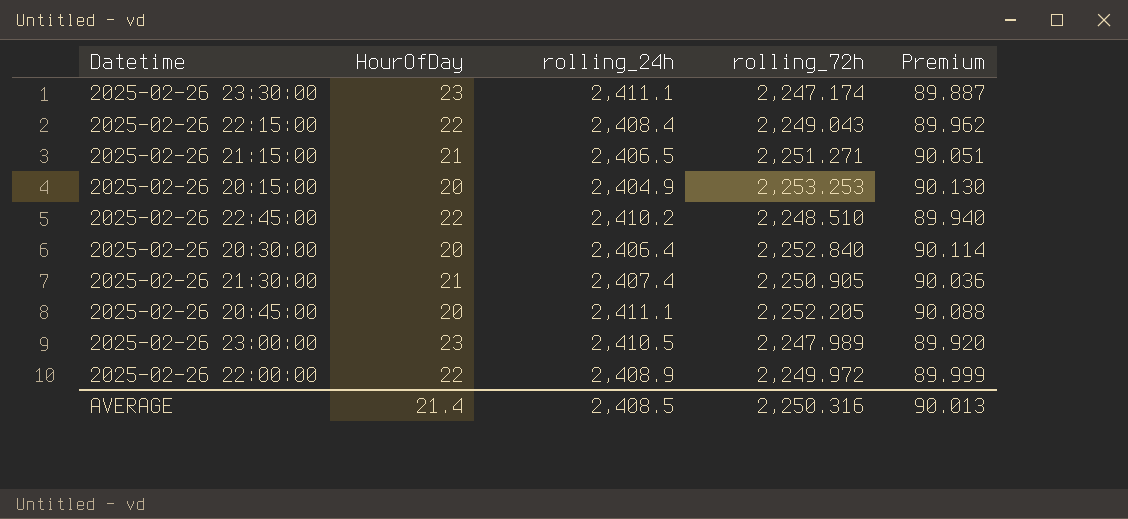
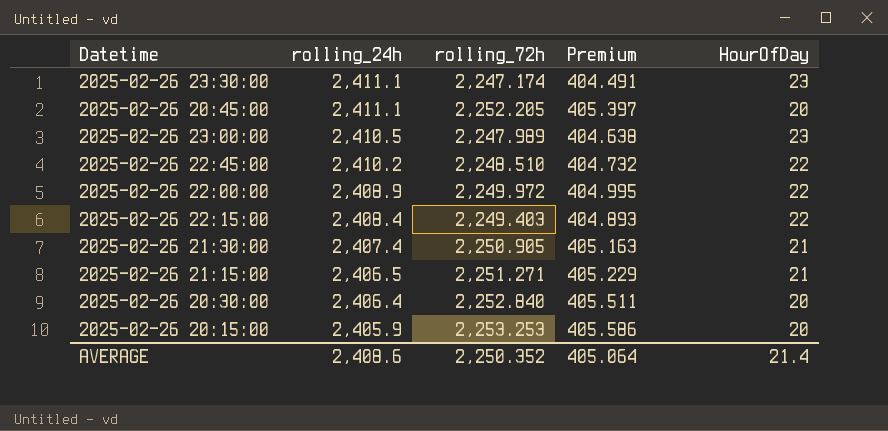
row order: none -> rolling_24h descending
column Premium | formula: [rolling_72h] * 0.04 -> [rolling_72h] * 0.18
column HourOfDay | position: 2 -> 5
2025-02-26 22:15:00 | rolling_72h: 2,249.043 -> 2,249.403
2025-02-26 20:15:00 | rolling_24h: 2,404.9 -> 2,405.9
AVERAGE | rolling_24h: 2,408.5 -> 2,408.6
AVERAGE | rolling_72h: 2,250.316 -> 2,250.352
AVERAGE | Premium: 90.013 -> 405.064

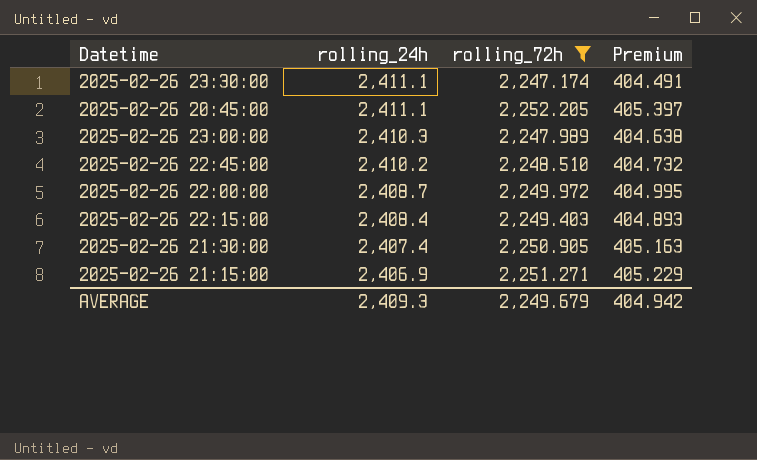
filter: none -> rolling_72h <= 2,252.205
column HourOfDay | position: 5 -> none
2025-02-26 23:00:00 | rolling_24h: 2,410.5 -> 2,410.3
2025-02-26 22:00:00 | rolling_24h: 2,408.9 -> 2,408.7
2025-02-26 21:15:00 | rolling_24h: 2,406.5 -> 2,406.9
AVERAGE | rolling_24h: 2,408.6 -> 2,409.3
AVERAGE | rolling_72h: 2,250.352 -> 2,249.679
AVERAGE | Premium: 405.064 -> 404.942

